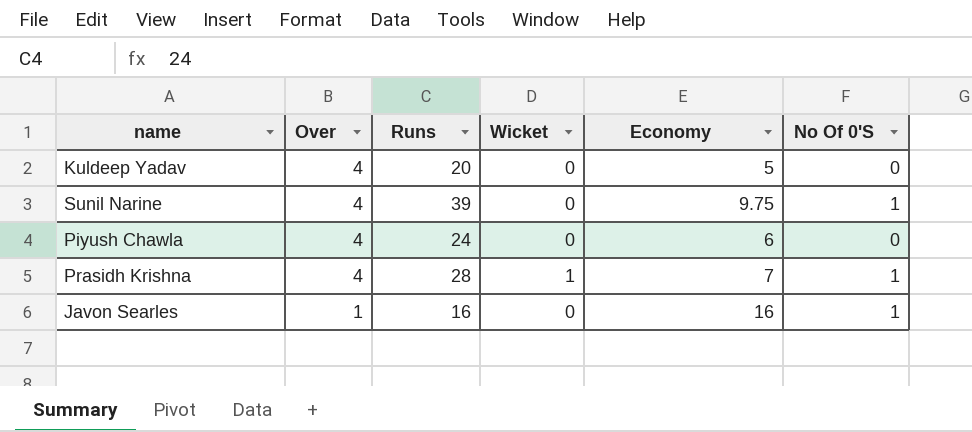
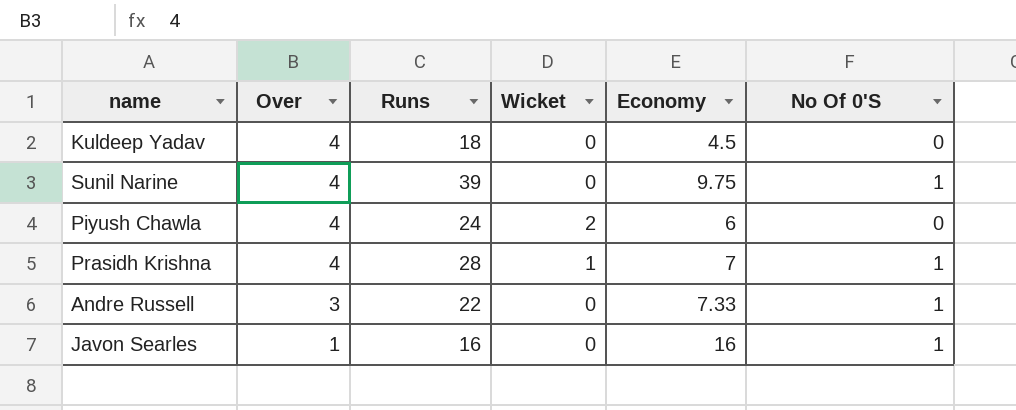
Kuldeep Yadav | Runs: 20 -> 18
Kuldeep Yadav | Economy: 5 -> 4.5
Piyush Chawla | Wicket: 0 -> 2
row Andre Russell: none -> 3 | 22 | 0 | 7.33 | 1

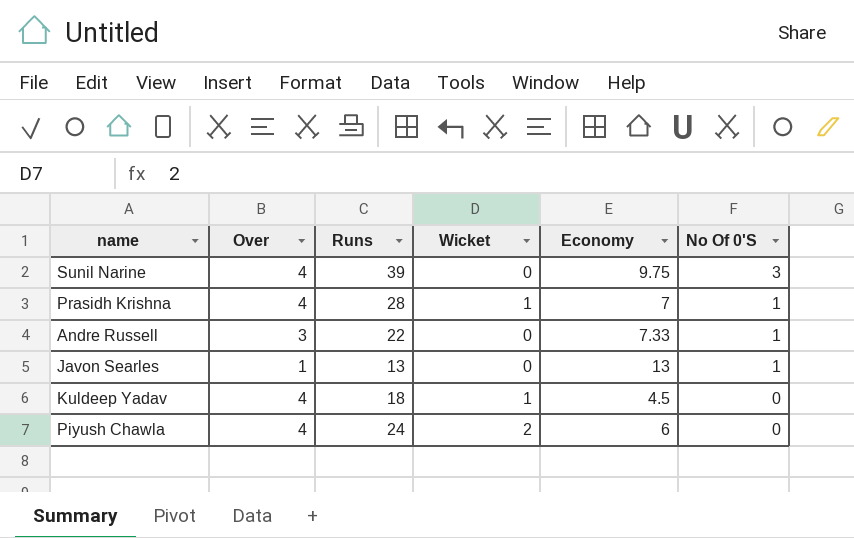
row order: Over descending -> No Of 0'S descending
Sunil Narine | No Of 0'S: 1 -> 3
Javon Searles | Runs: 16 -> 13
Javon Searles | Economy: 16 -> 13
Kuldeep Yadav | Wicket: 0 -> 1

